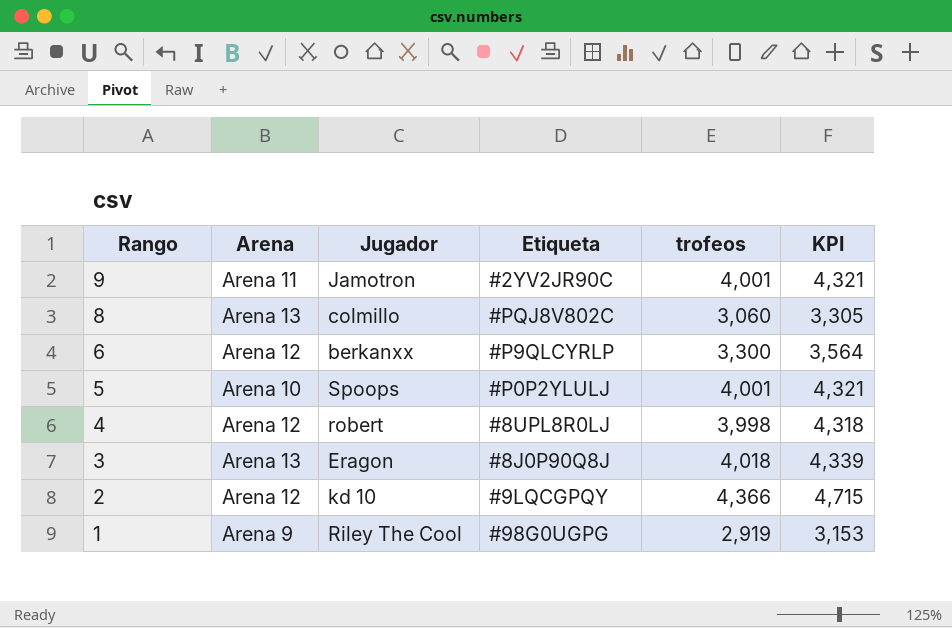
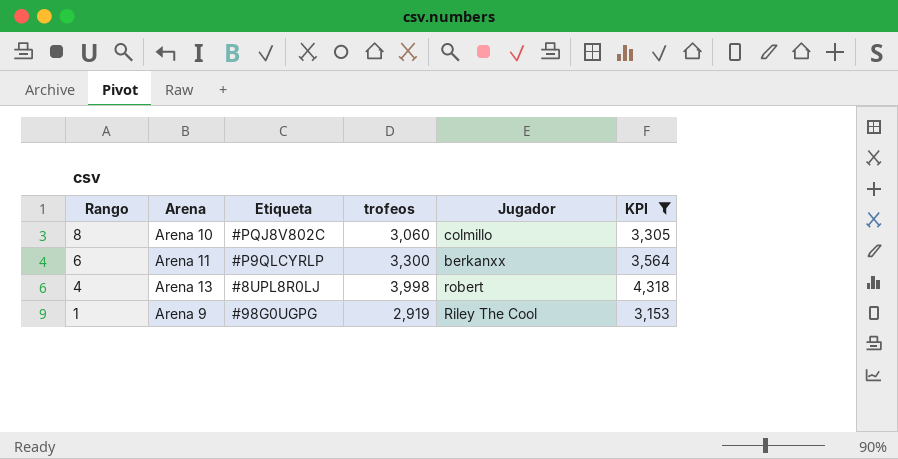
filter: none -> KPI <= 4,318
column Jugador | position: 3 -> 5
8 | Arena: Arena 13 -> Arena 10
6 | Arena: Arena 12 -> Arena 11
4 | Arena: Arena 12 -> Arena 13

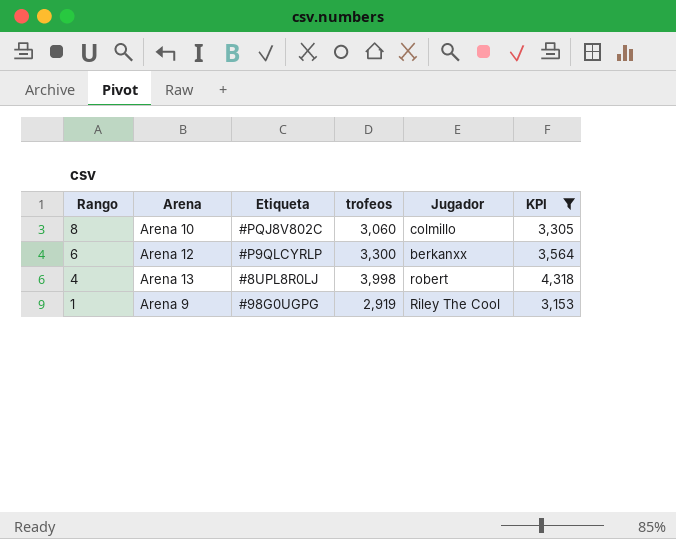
6 | Arena: Arena 11 -> Arena 12

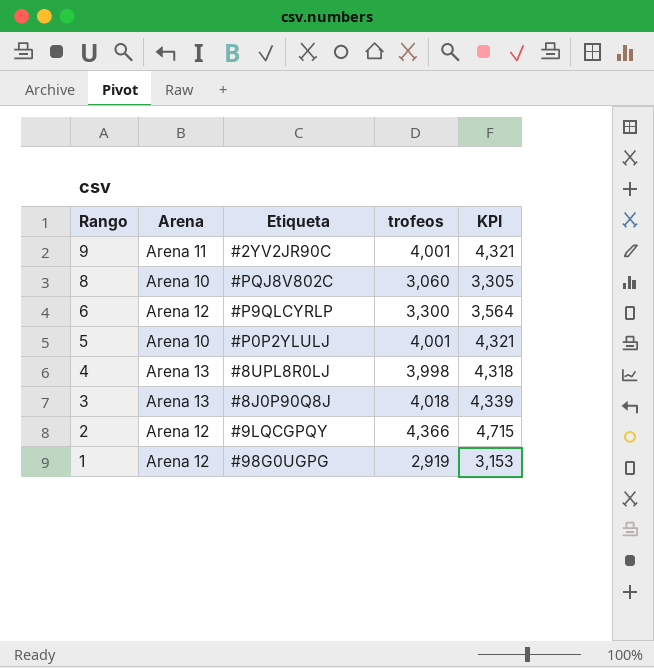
filter: KPI <= 4,318 -> none
column Jugador | position: 5 -> none
1 | Arena: Arena 9 -> Arena 12

